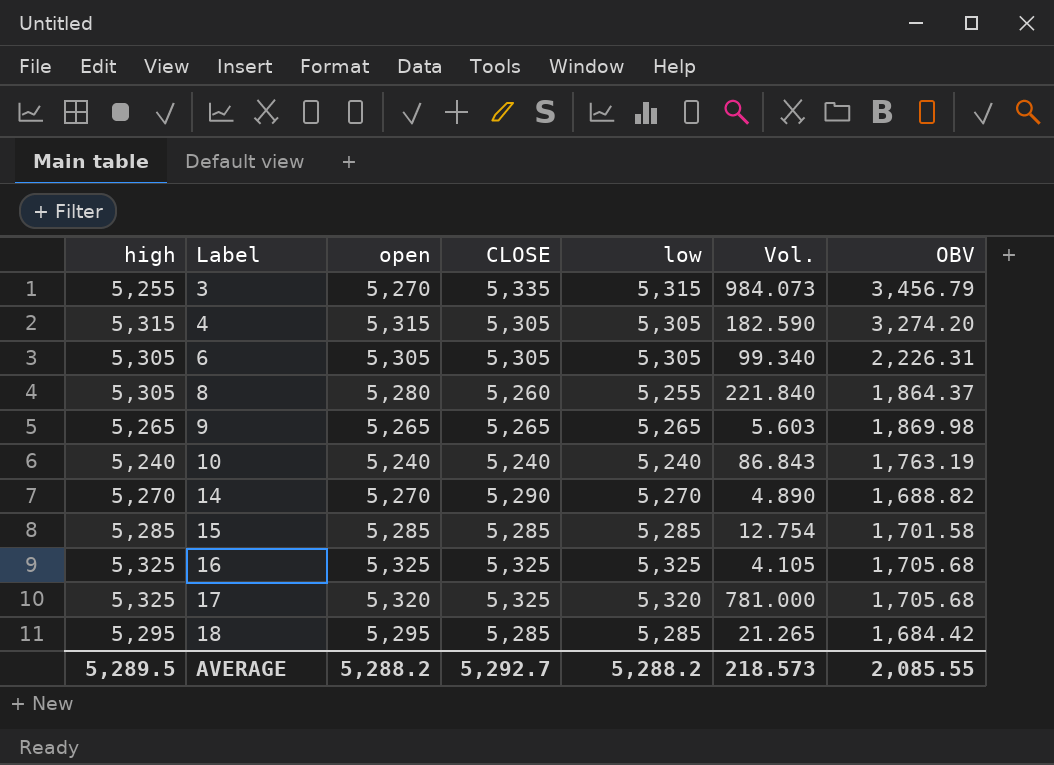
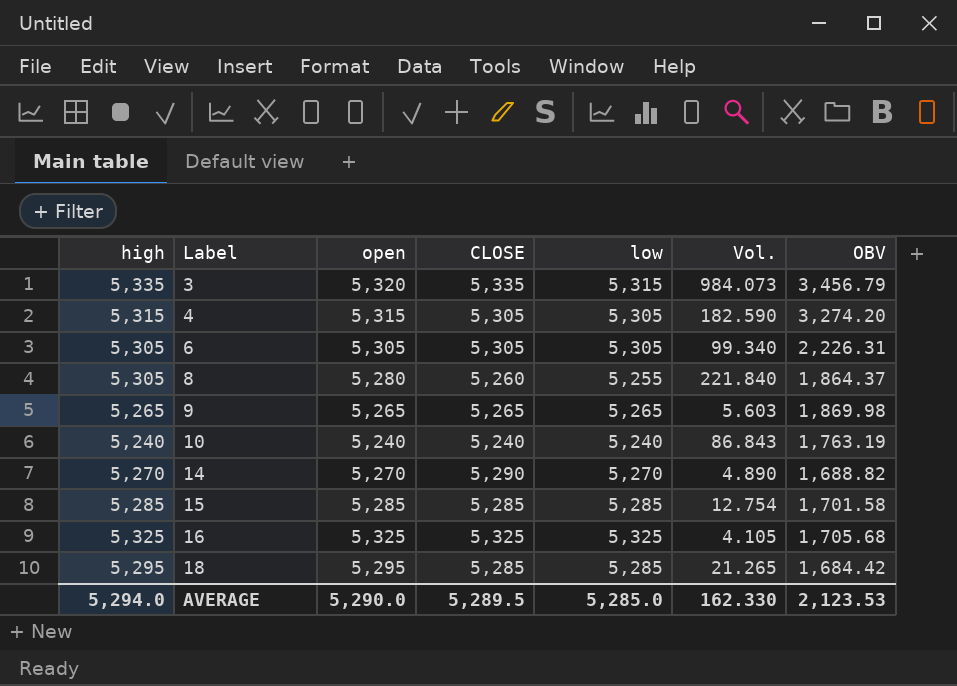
row 17: 5,325 | 5,320 | 5,325 | 5,320 | 781.000 | 1,705.68 -> none
3 | high: 5,255 -> 5,335
3 | open: 5,270 -> 5,320
AVERAGE | high: 5,289.5 -> 5,294.0
AVERAGE | open: 5,288.2 -> 5,290.0
AVERAGE | CLOSE: 5,292.7 -> 5,289.5
AVERAGE | low: 5,288.2 -> 5,285.0
AVERAGE | Vol.: 218.573 -> 162.330
AVERAGE | OBV: 2,085.55 -> 2,123.53

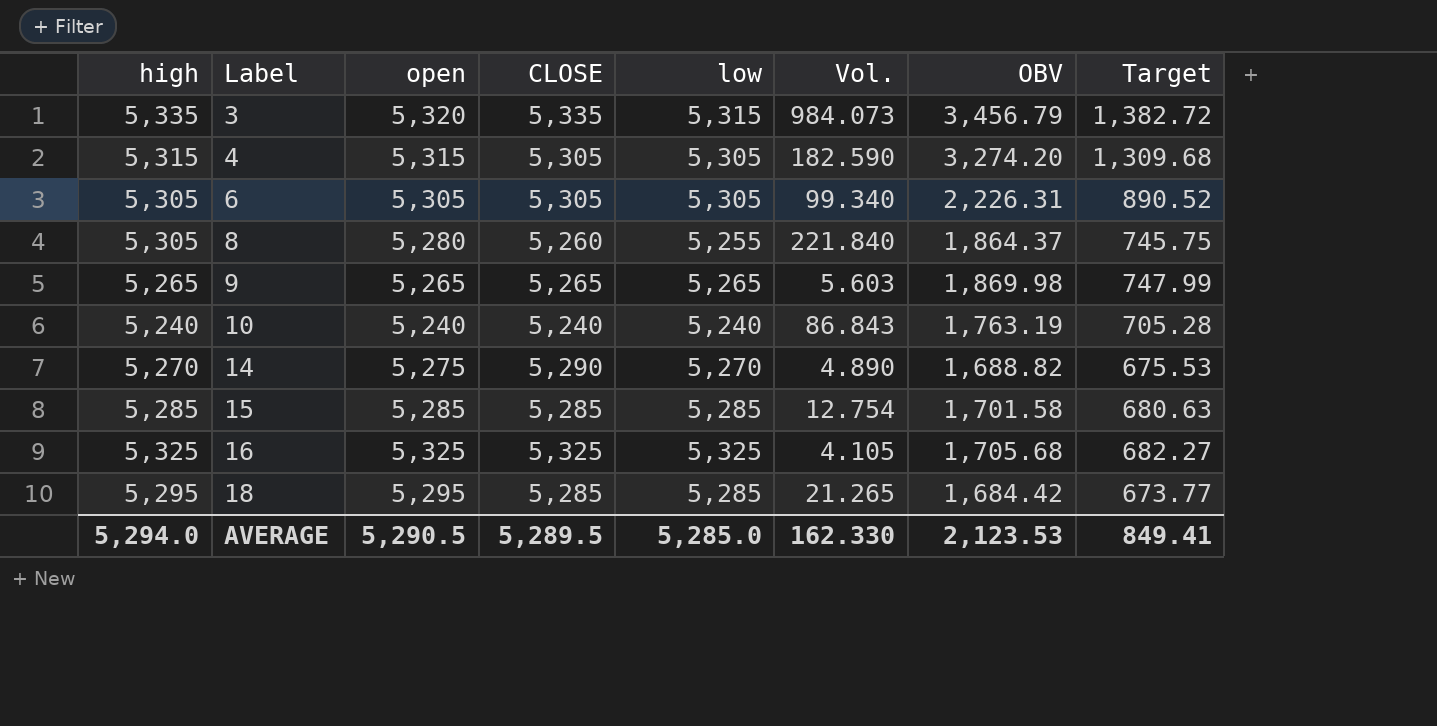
column Target | formula: none -> [OBV] * 0.4
14 | open: 5,270 -> 5,275
AVERAGE | open: 5,290.0 -> 5,290.5

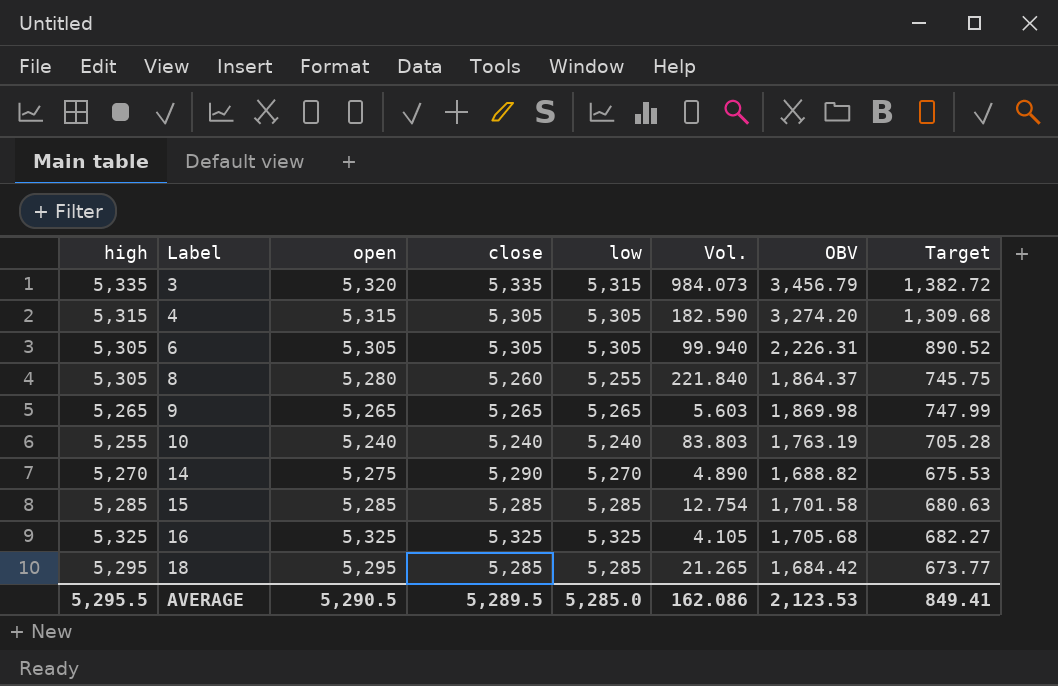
column name: CLOSE -> close
6 | Vol.: 99.340 -> 99.940
10 | high: 5,240 -> 5,255
10 | Vol.: 86.843 -> 83.803
AVERAGE | high: 5,294.0 -> 5,295.5
AVERAGE | Vol.: 162.330 -> 162.086

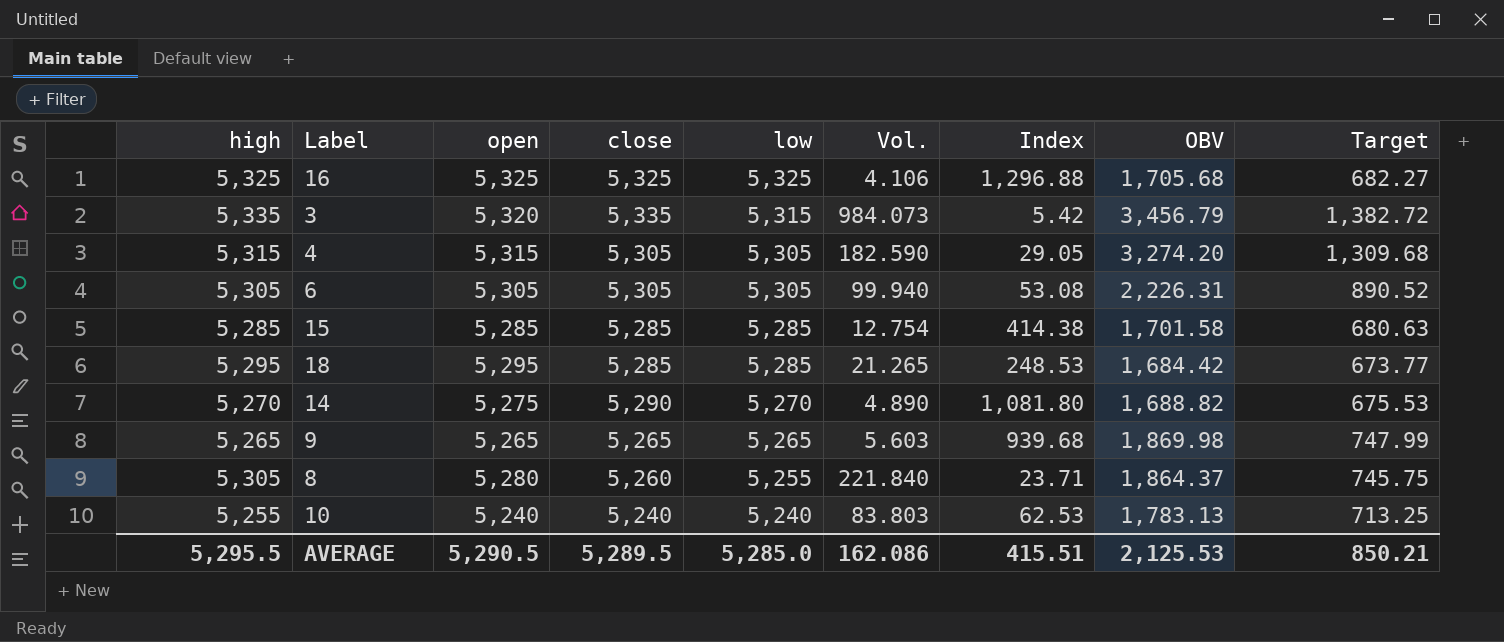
row order: Label ascending -> low descending
column Index | formula: none -> [close] / [Vol.]
16 | Vol.: 4.105 -> 4.106
10 | OBV: 1,763.19 -> 1,783.13
10 | Target: 705.28 -> 713.25
AVERAGE | OBV: 2,123.53 -> 2,125.53
AVERAGE | Target: 849.41 -> 850.21

